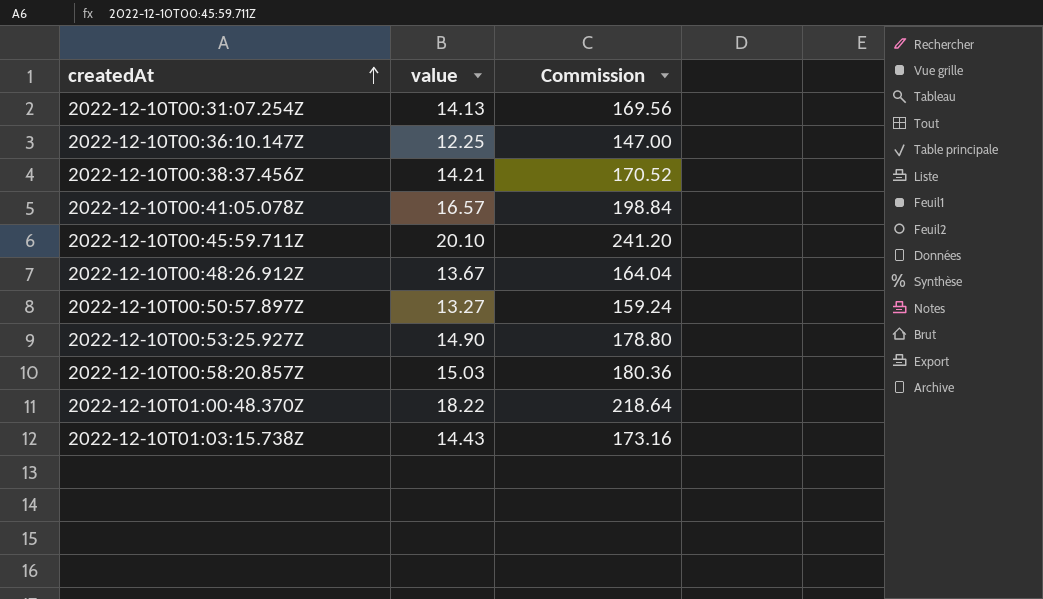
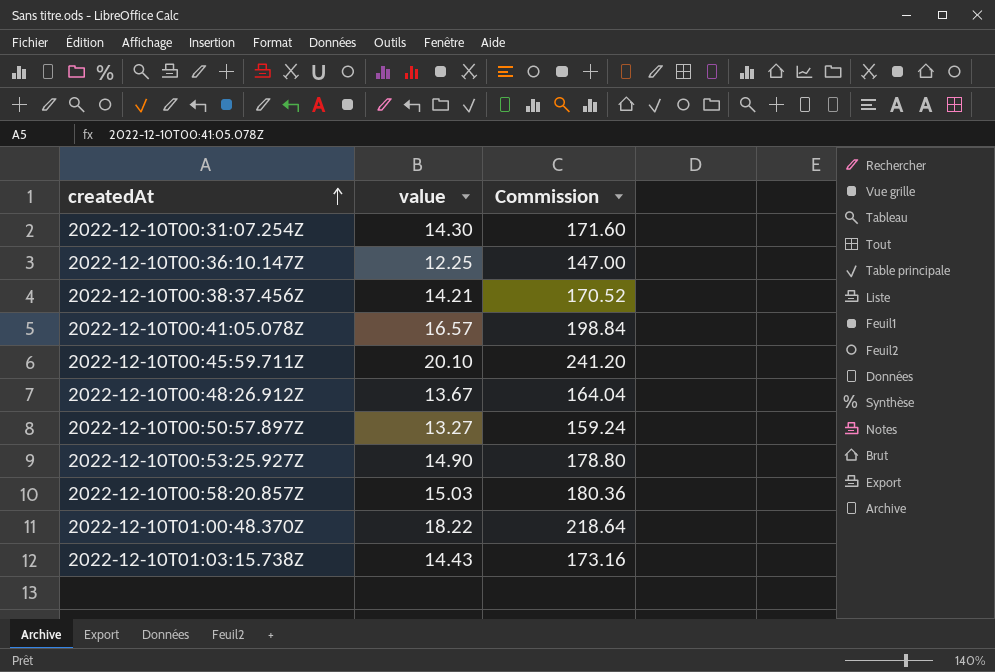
2022-12-10T00:31:07.254Z | value: 14.13 -> 14.30
2022-12-10T00:31:07.254Z | Commission: 169.56 -> 171.60

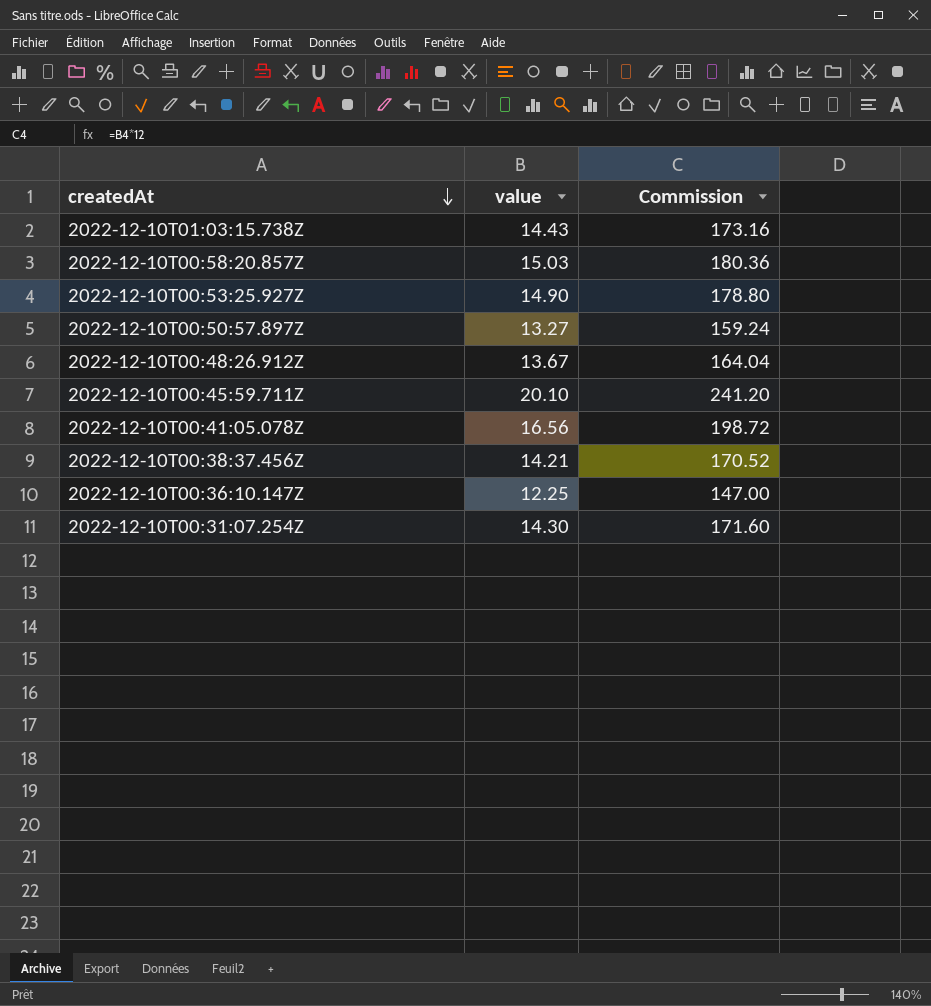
row order: createdAt ascending -> createdAt descending
row 2022-12-10T01:00:48.370Z: 18.22 | 218.64 -> none
2022-12-10T00:41:05.078Z | value: 16.57 -> 16.56
2022-12-10T00:41:05.078Z | Commission: 198.84 -> 198.72

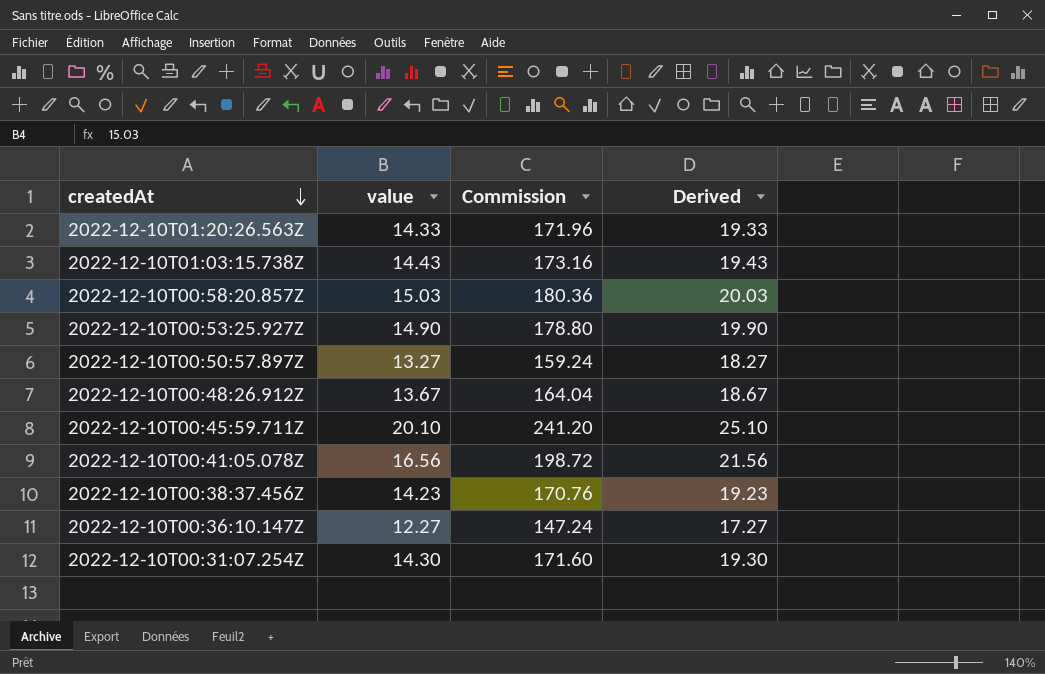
column Derived | formula: none -> [value] + 5
row 2022-12-10T01:20:26.563Z: none -> 14.33 | 171.96 | 19.33
2022-12-10T00:38:37.456Z | value: 14.21 -> 14.23
2022-12-10T00:38:37.456Z | Commission: 170.52 -> 170.76
2022-12-10T00:36:10.147Z | value: 12.25 -> 12.27
2022-12-10T00:36:10.147Z | Commission: 147.00 -> 147.24

